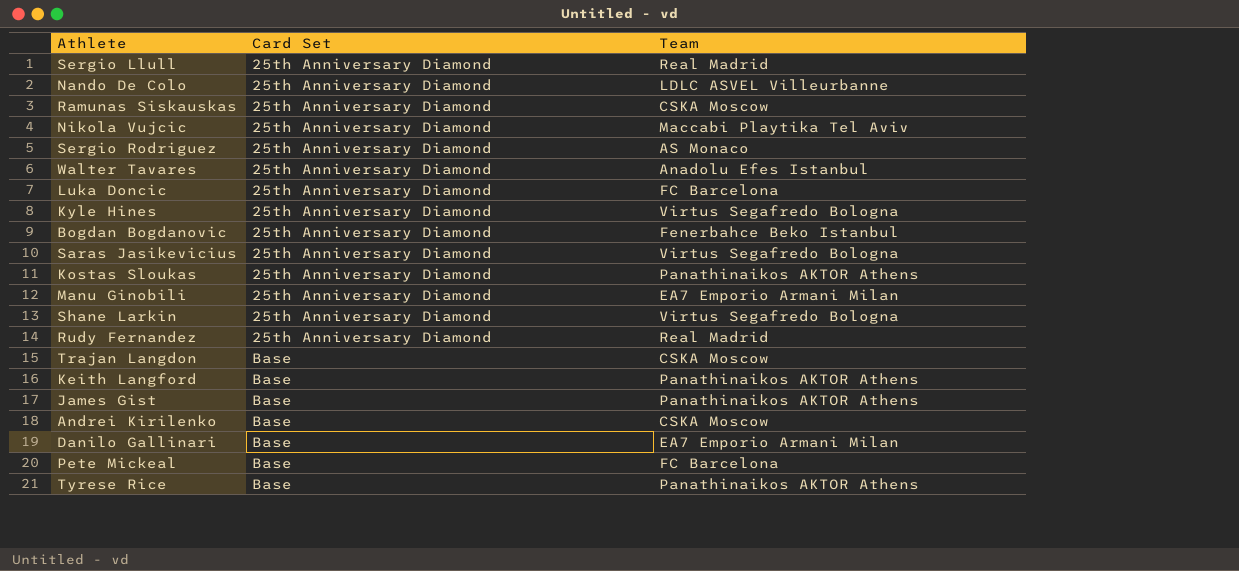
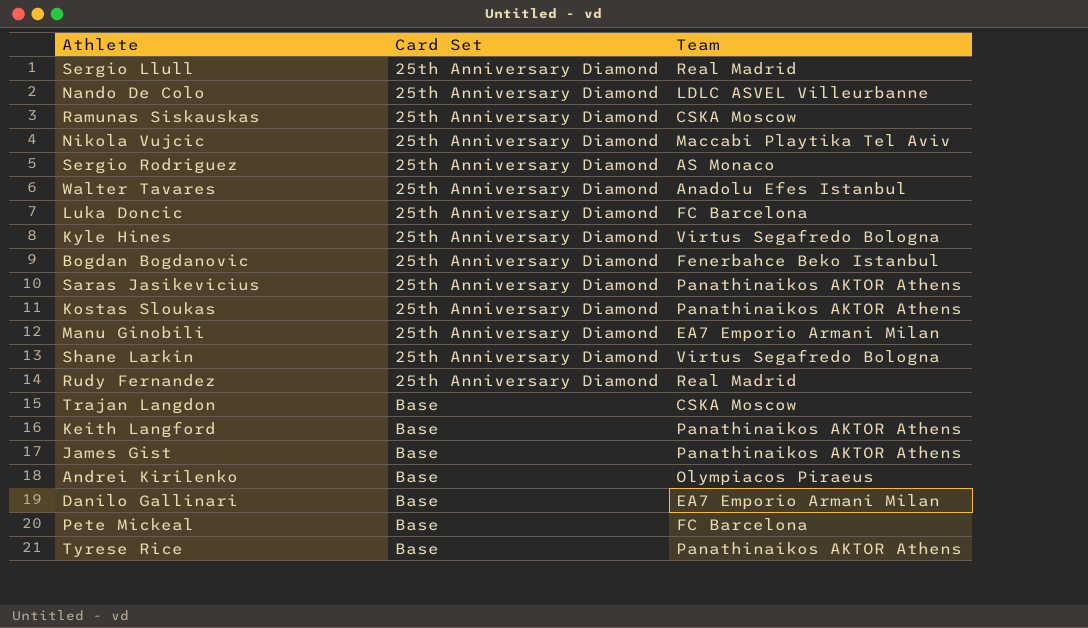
Saras Jasikevicius | Team: Virtus Segafredo Bologna -> Panathinaikos AKTOR Athens
Andrei Kirilenko | Team: CSKA Moscow -> Olympiacos Piraeus

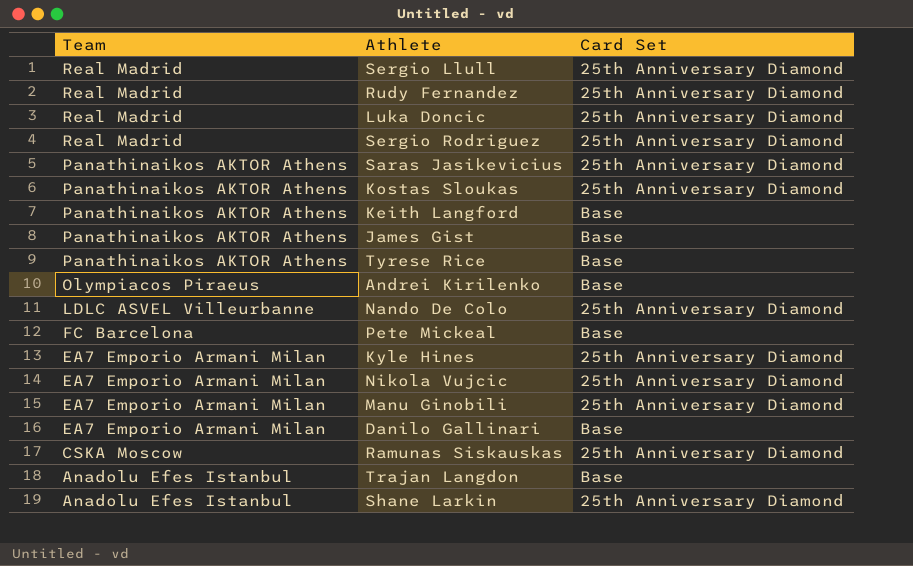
row order: Card Set ascending -> Team descending
column Team | position: 3 -> 1
row Walter Tavares: 25th Anniversary Diamond | Anadolu Efes Istanbul -> none
row Bogdan Bogdanovic: 25th Anniversary Diamond | Fenerbahce Beko Istanbul -> none
Luka Doncic | Team: FC Barcelona -> Real Madrid
Sergio Rodriguez | Team: AS Monaco -> Real Madrid
Kyle Hines | Team: Virtus Segafredo Bologna -> EA7 Emporio Armani Milan
Nikola Vujcic | Team: Maccabi Playtika Tel Aviv -> EA7 Emporio Armani Milan
Trajan Langdon | Team: CSKA Moscow -> Anadolu Efes Istanbul
Shane Larkin | Team: Virtus Segafredo Bologna -> Anadolu Efes Istanbul

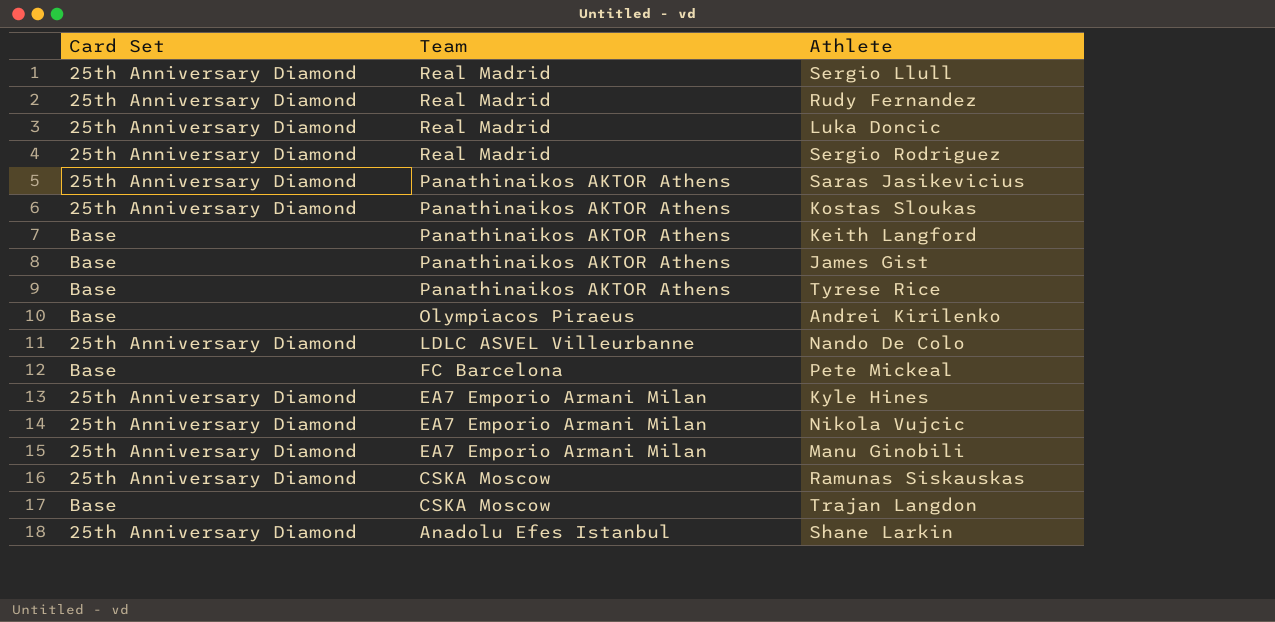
column Card Set | position: 3 -> 1
row Danilo Gallinari: EA7 Emporio Armani Milan | Base -> none
Trajan Langdon | Team: Anadolu Efes Istanbul -> CSKA Moscow

